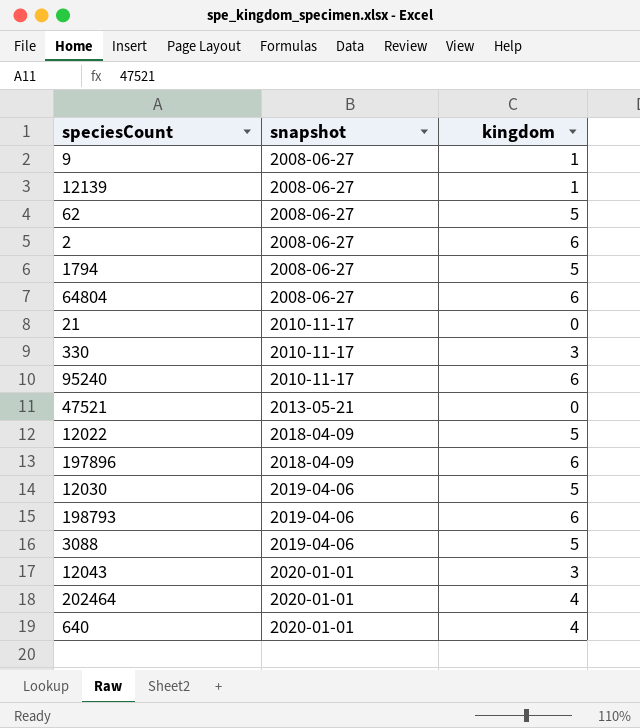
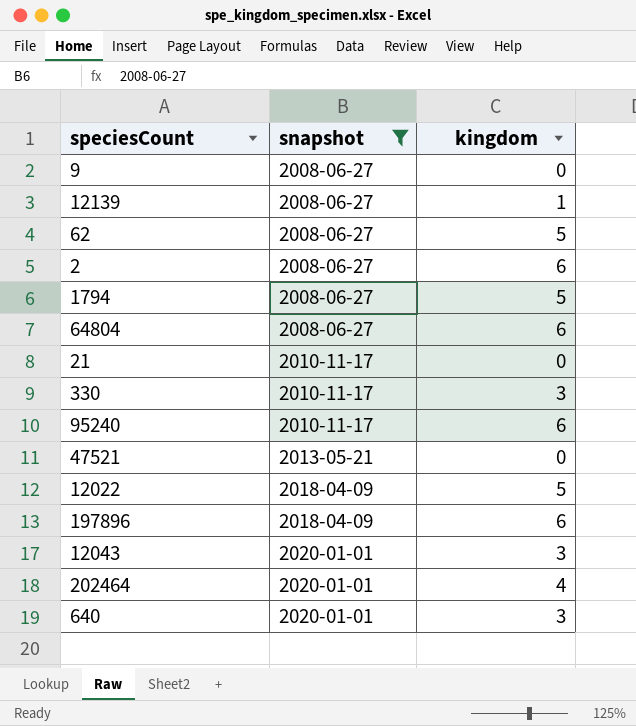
filter: none -> snapshot != 2019-04-06
9 | kingdom: 1 -> 0
640 | kingdom: 4 -> 3

